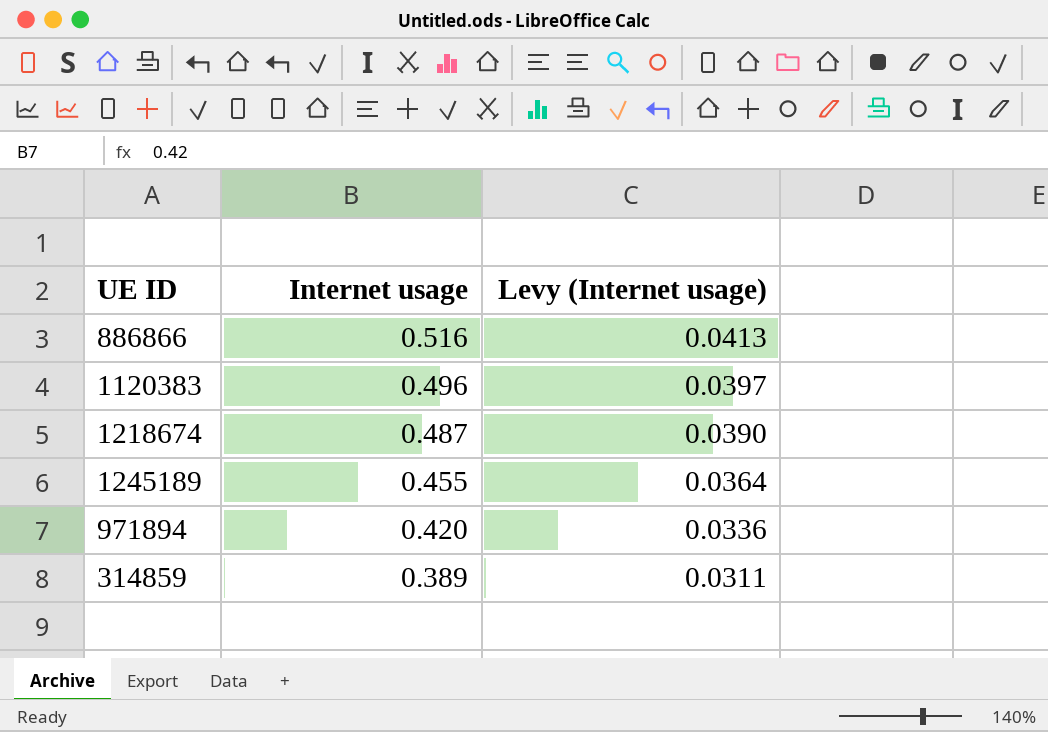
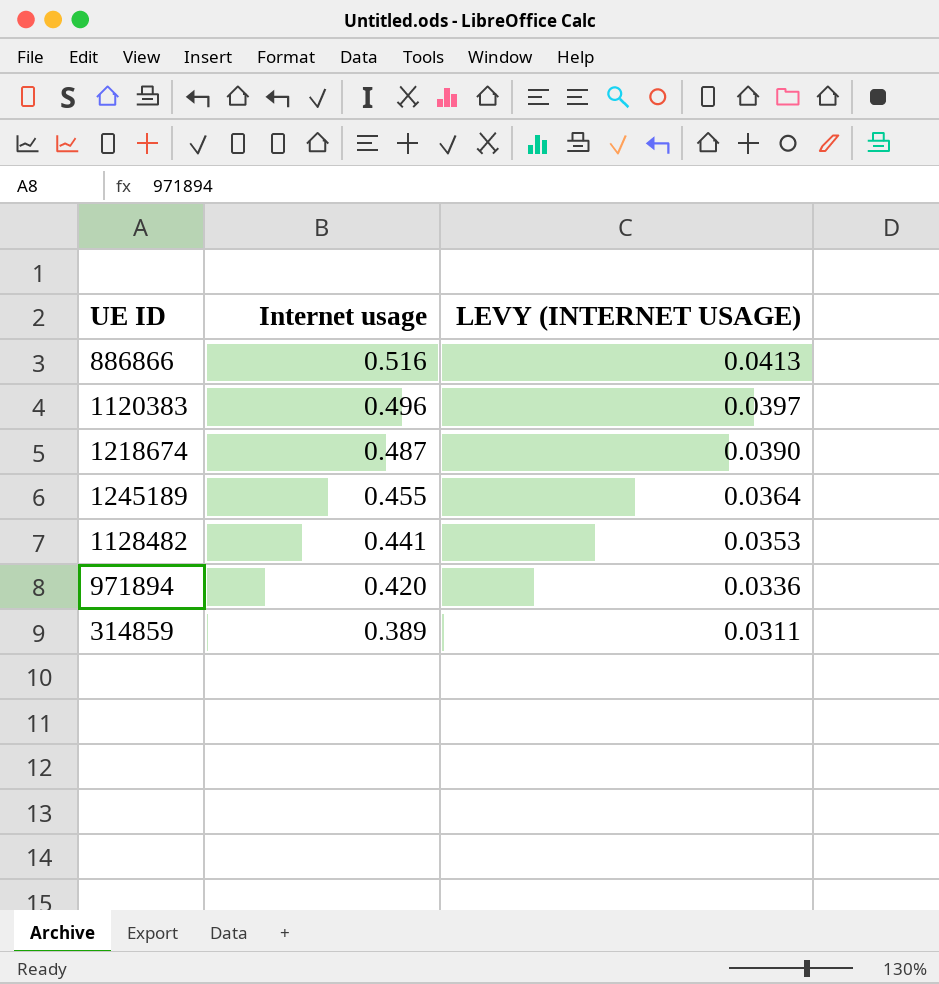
column name: Levy (Internet usage) -> LEVY (INTERNET USAGE)
row 1128482: none -> 0.441 | 0.0353

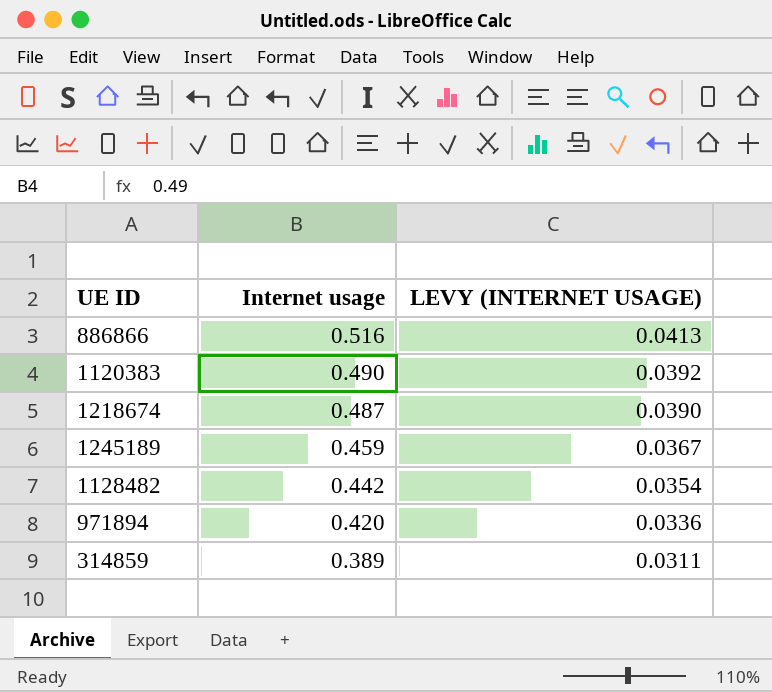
1120383 | Internet usage: 0.496 -> 0.490
1120383 | LEVY (INTERNET USAGE): 0.0397 -> 0.0392
1245189 | Internet usage: 0.455 -> 0.459
1245189 | LEVY (INTERNET USAGE): 0.0364 -> 0.0367
1128482 | Internet usage: 0.441 -> 0.442
1128482 | LEVY (INTERNET USAGE): 0.0353 -> 0.0354

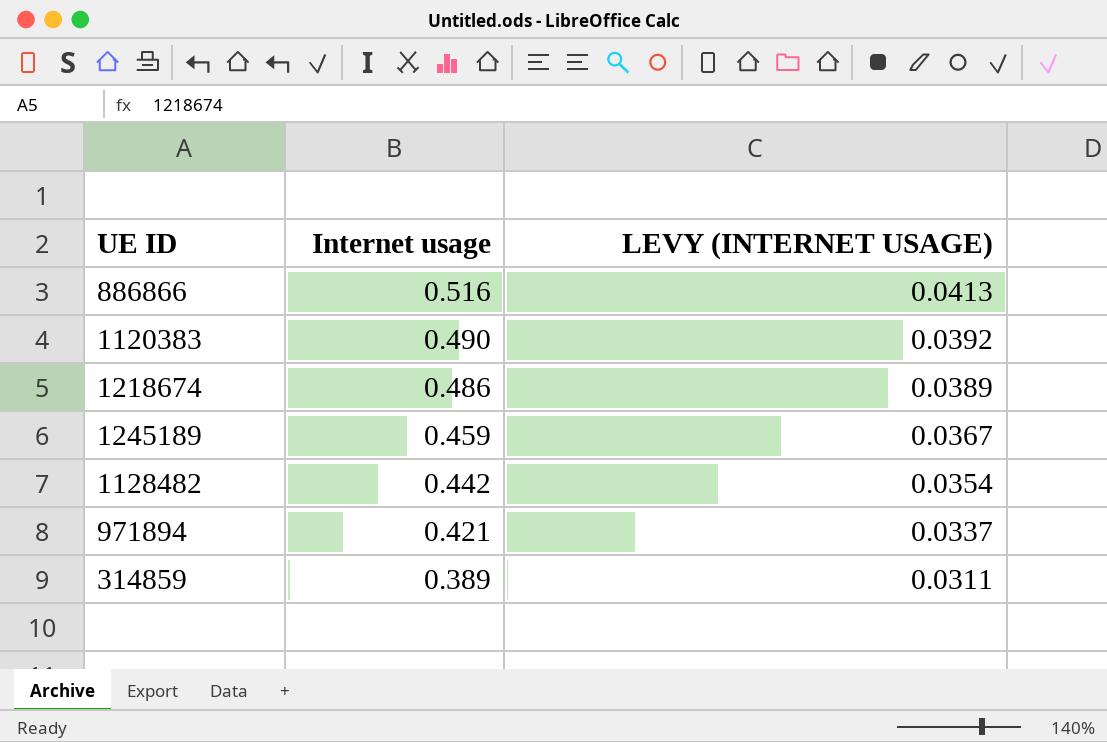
1218674 | Internet usage: 0.487 -> 0.486
1218674 | LEVY (INTERNET USAGE): 0.0390 -> 0.0389
971894 | Internet usage: 0.420 -> 0.421
971894 | LEVY (INTERNET USAGE): 0.0336 -> 0.0337

